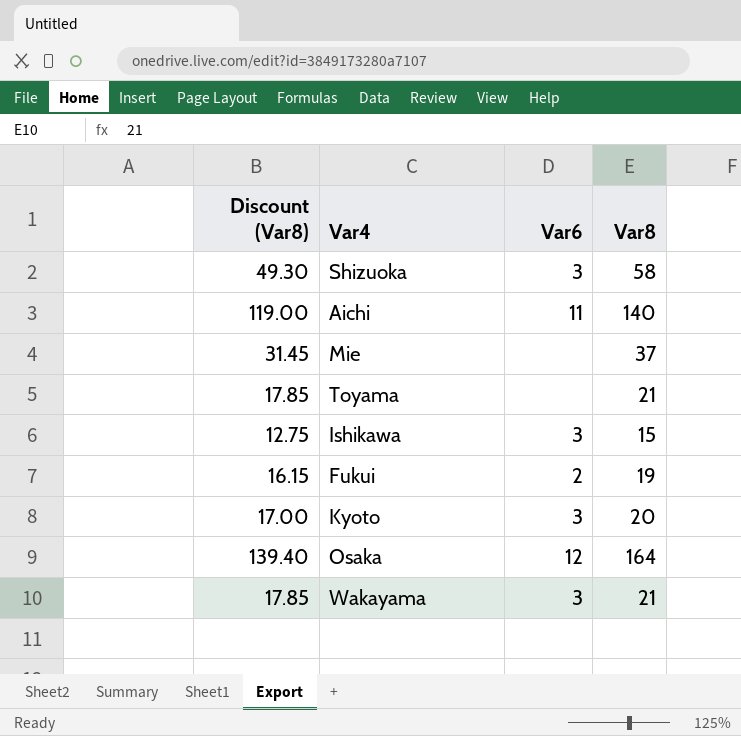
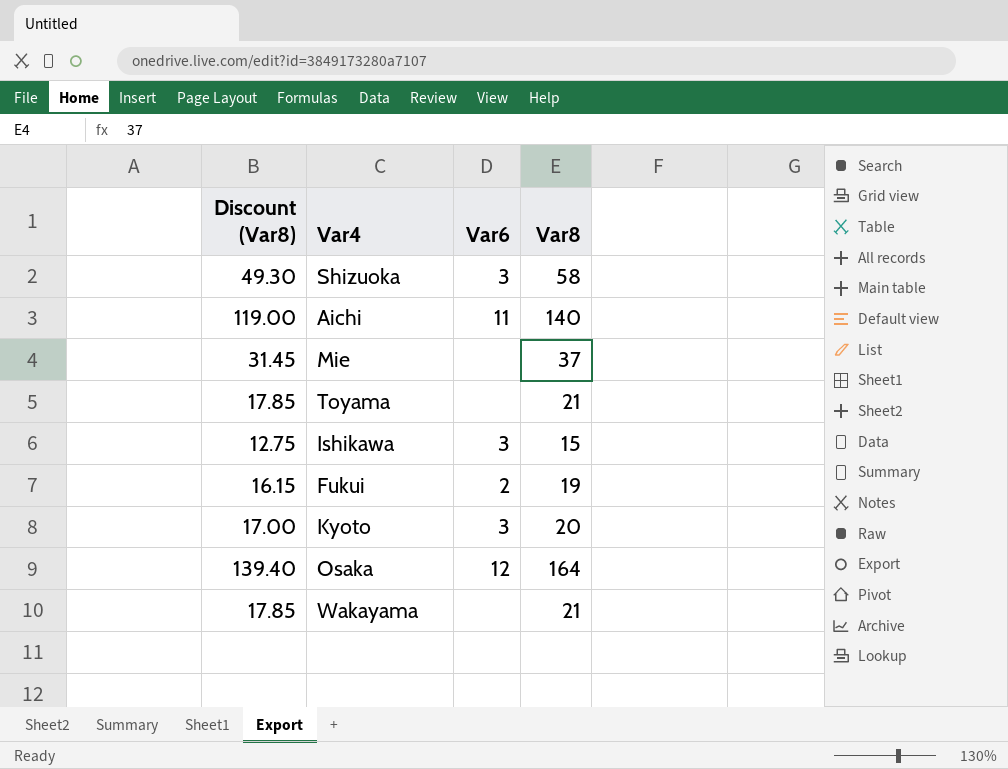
Wakayama | Var6: 3 -> none

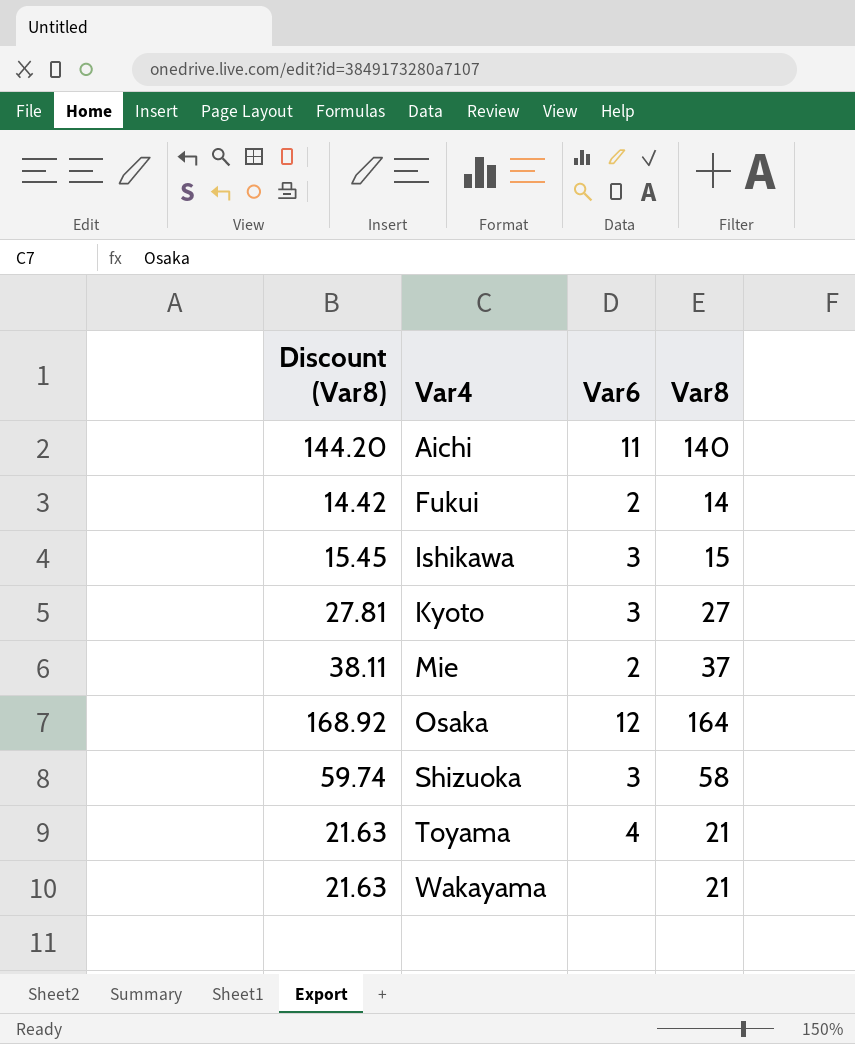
row order: none -> Var4 ascending
column Discount (Var8) | formula: [Var8] * 0.85 -> [Var8] * 1.03
Fukui | Var8: 19 -> 14
Kyoto | Var8: 20 -> 27
Mie | Var6: none -> 2
Toyama | Var6: none -> 4

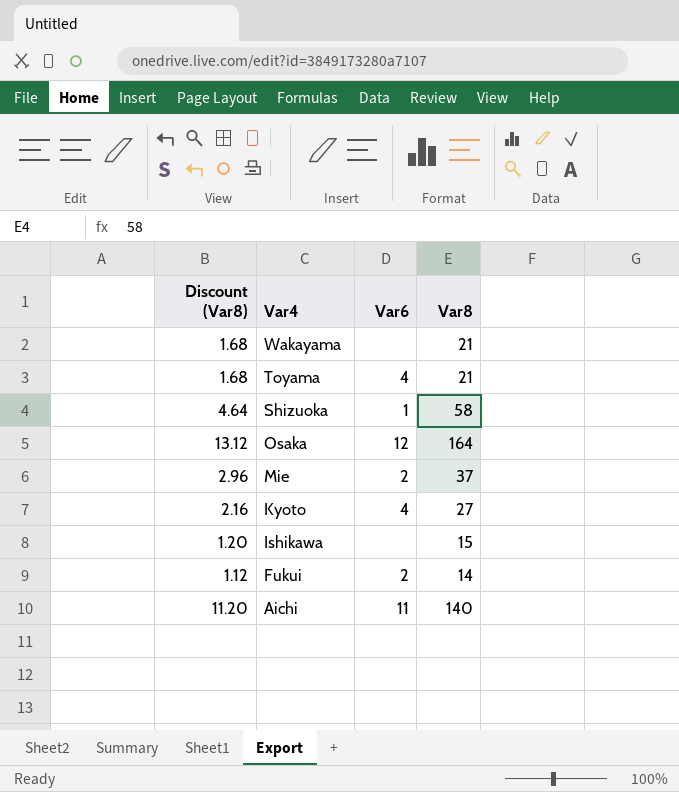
row order: Var4 ascending -> Var4 descending
column Discount (Var8) | formula: [Var8] * 1.03 -> [Var8] * 0.08
Shizuoka | Var6: 3 -> 1
Kyoto | Var6: 3 -> 4
Ishikawa | Var6: 3 -> none

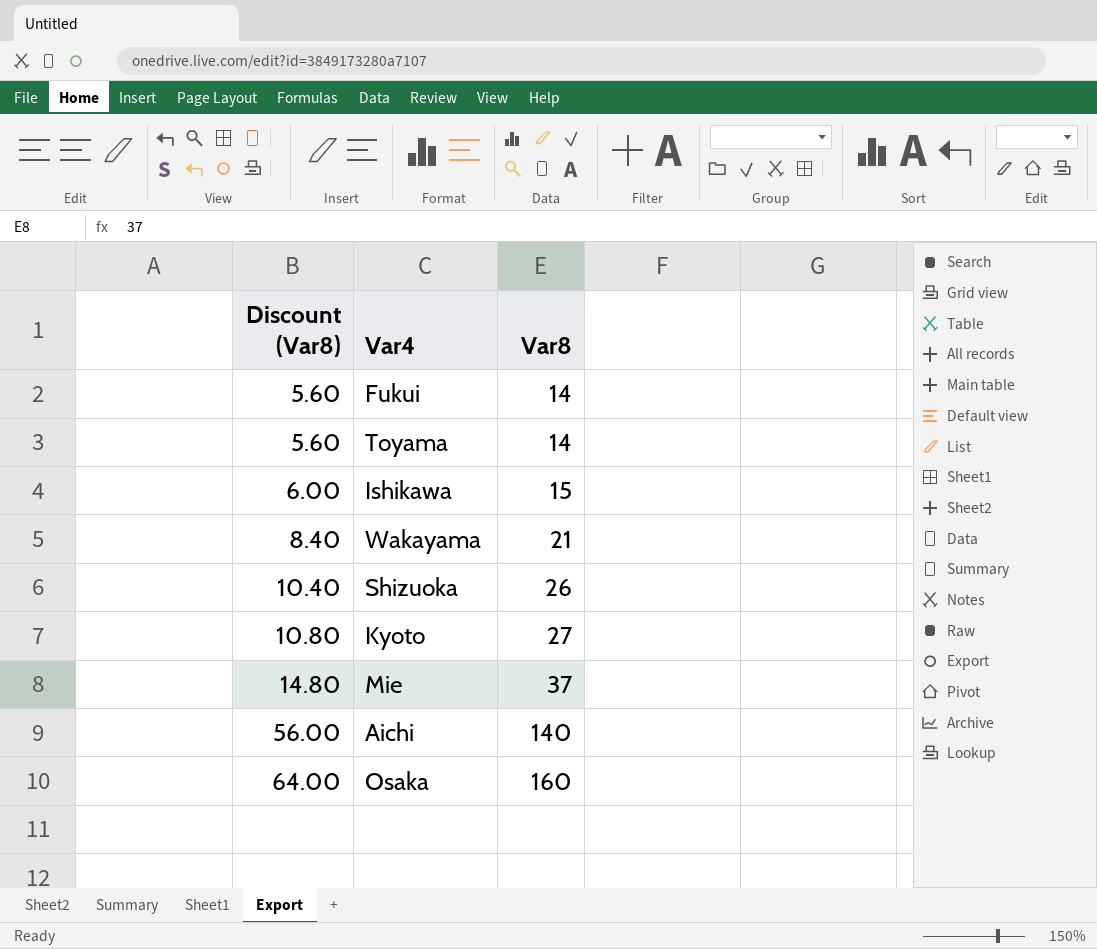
row order: Var4 descending -> Discount (Var8) ascending
column Var6 | position: 3 -> none
column Discount (Var8) | formula: [Var8] * 0.08 -> [Var8] * 0.4
Toyama | Var8: 21 -> 14
Shizuoka | Var8: 58 -> 26
Osaka | Var8: 164 -> 160

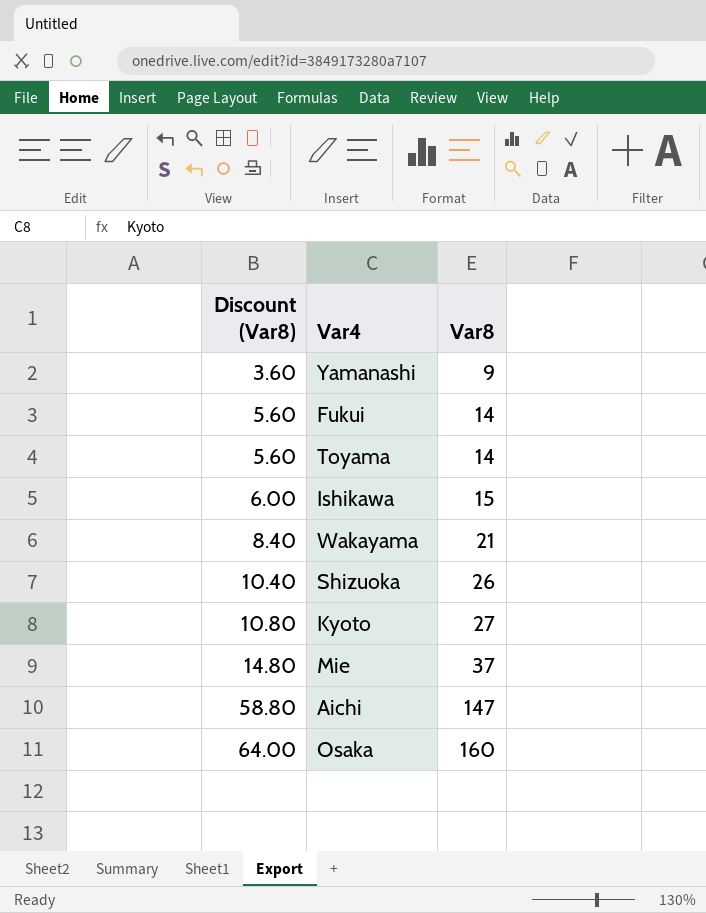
row Yamanashi: none -> 3.60 | 9
Aichi | Discount (Var8): 56.00 -> 58.80
Aichi | Var8: 140 -> 147

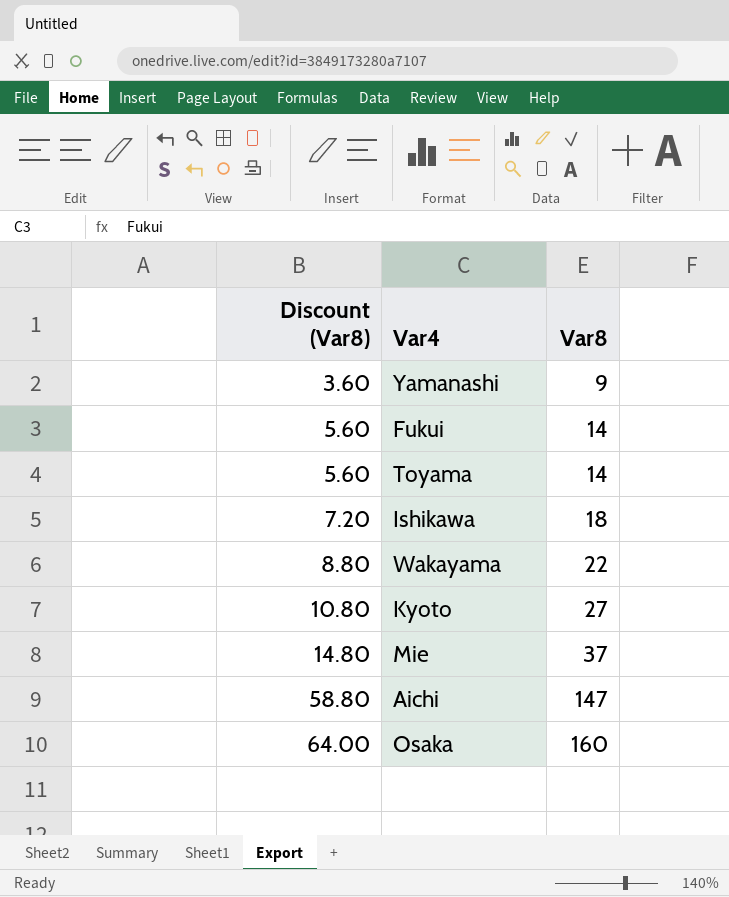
row Shizuoka: 10.40 | 26 -> none
Ishikawa | Discount (Var8): 6.00 -> 7.20
Ishikawa | Var8: 15 -> 18
Wakayama | Discount (Var8): 8.40 -> 8.80
Wakayama | Var8: 21 -> 22

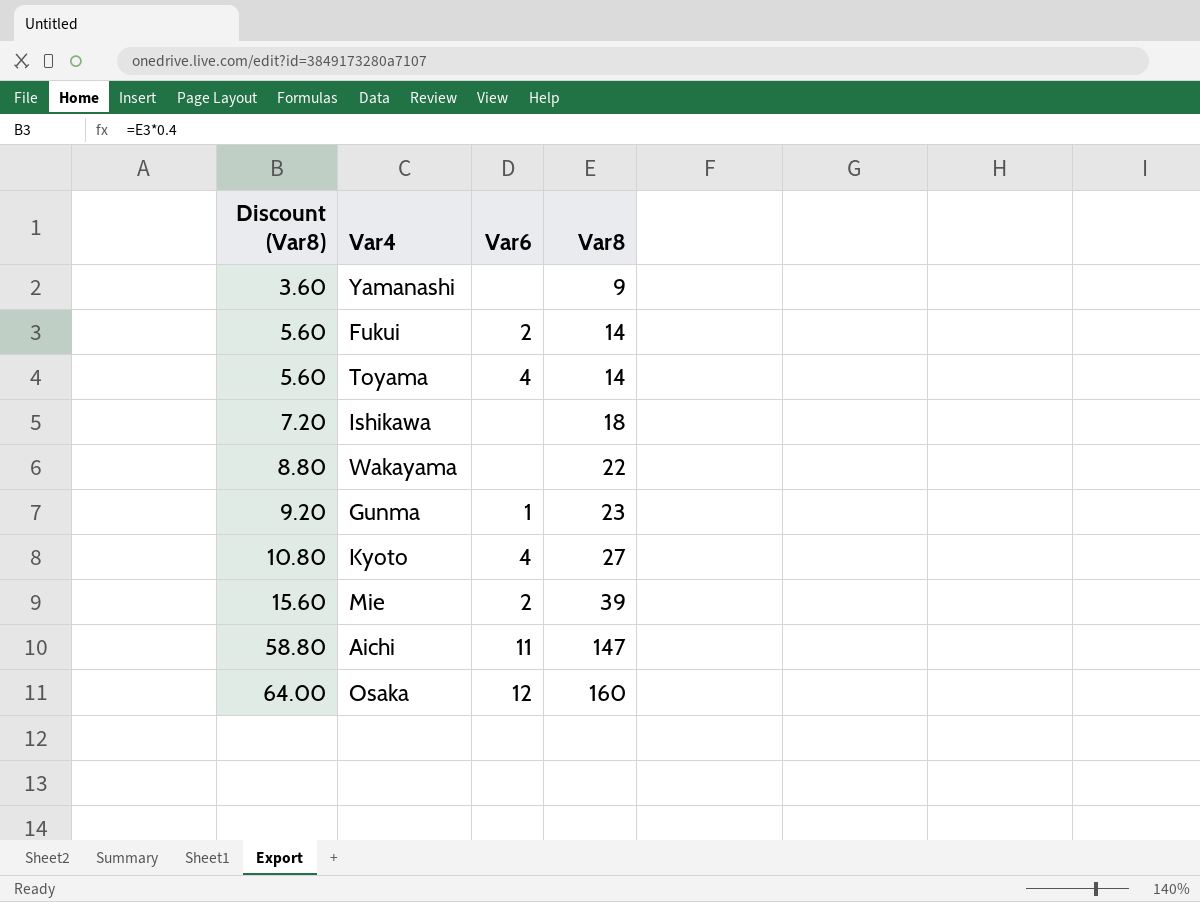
column Var6 | position: none -> 3
row Gunma: none -> 9.20 | 1 | 23
Mie | Discount (Var8): 14.80 -> 15.60
Mie | Var8: 37 -> 39

